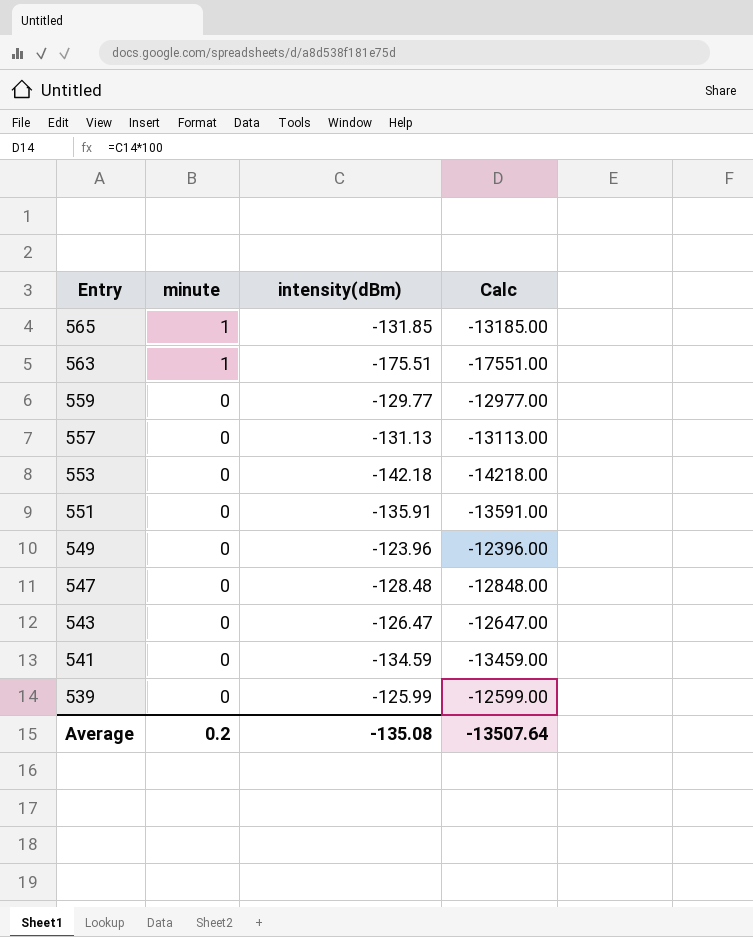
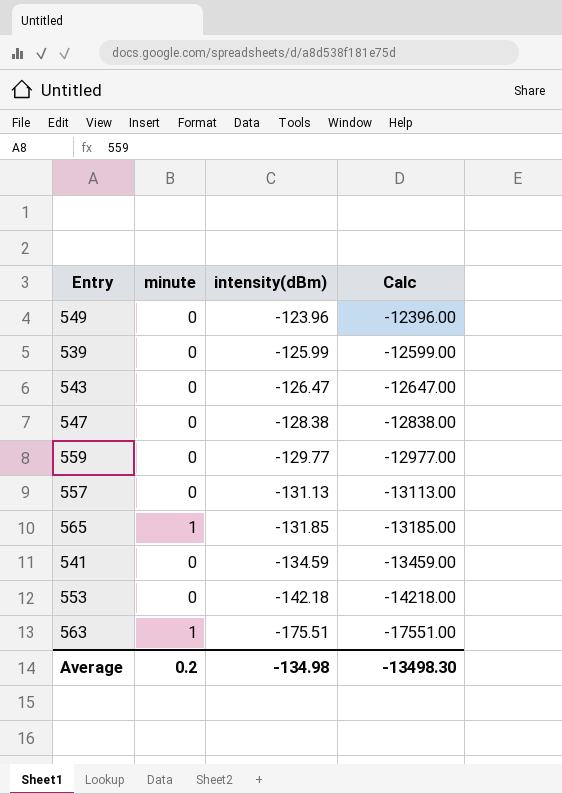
row order: Entry descending -> intensity(dBm) descending
row 551: 0 | -135.91 | -13591.00 -> none
547 | intensity(dBm): -128.48 -> -128.38
547 | Calc: -12848.00 -> -12838.00
Average | intensity(dBm): -135.08 -> -134.98
Average | Calc: -13507.64 -> -13498.30

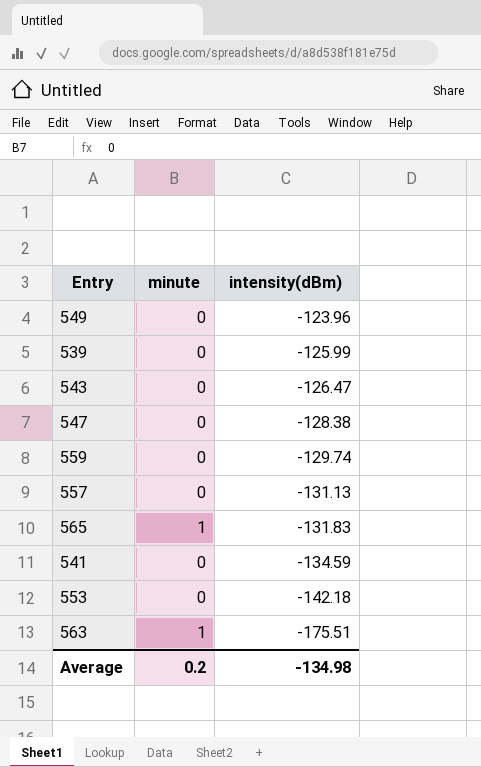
column Calc | formula: [intensity(dBm)] * 100 -> none
559 | intensity(dBm): -129.77 -> -129.74
565 | intensity(dBm): -131.85 -> -131.83

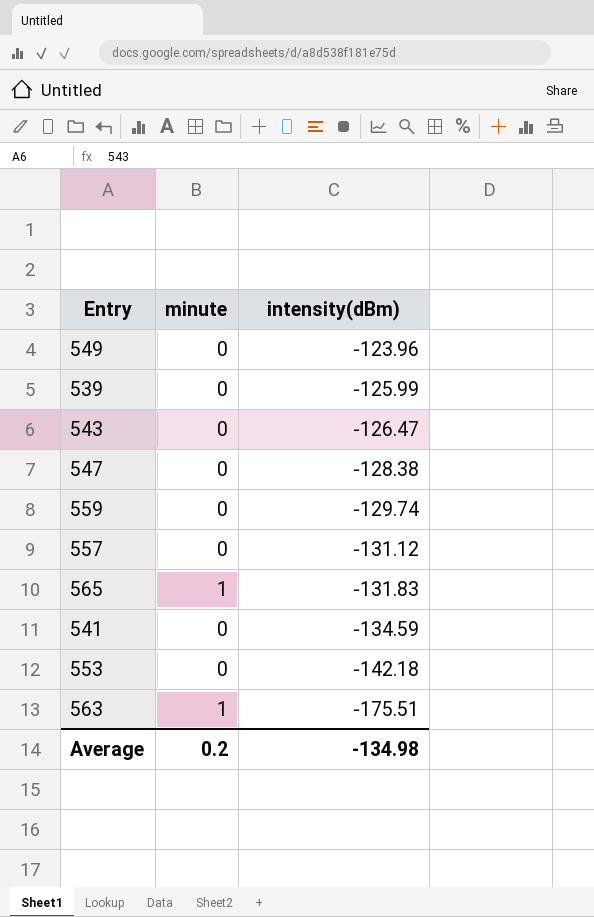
557 | intensity(dBm): -131.13 -> -131.12

